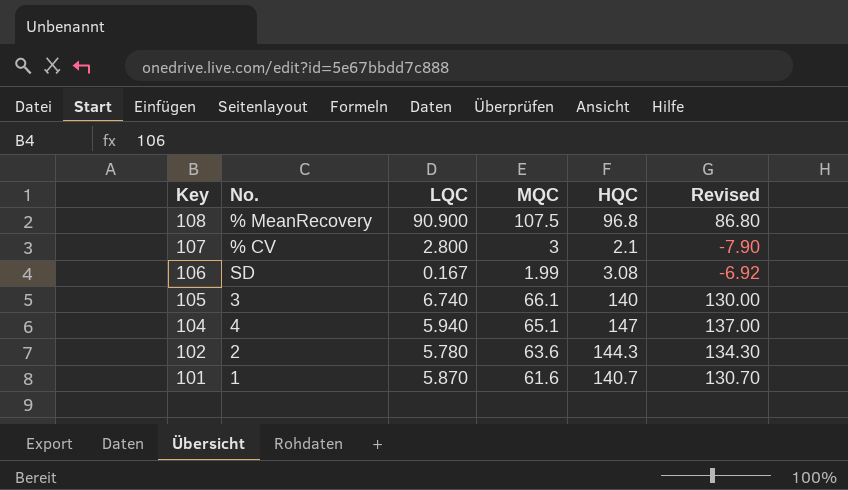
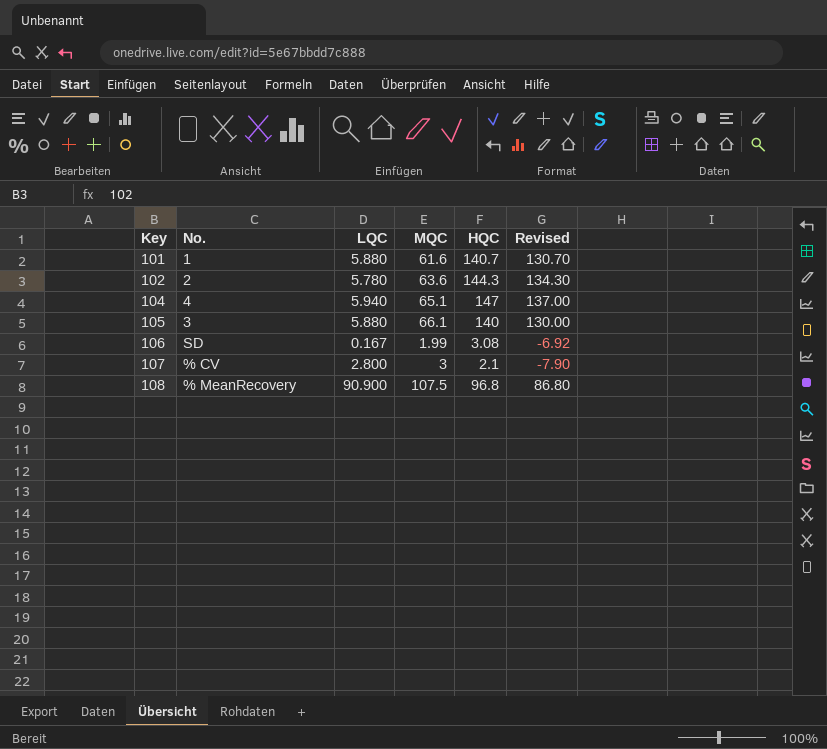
row order: Key descending -> Key ascending
101 | LQC: 5.870 -> 5.880
105 | LQC: 6.740 -> 5.880

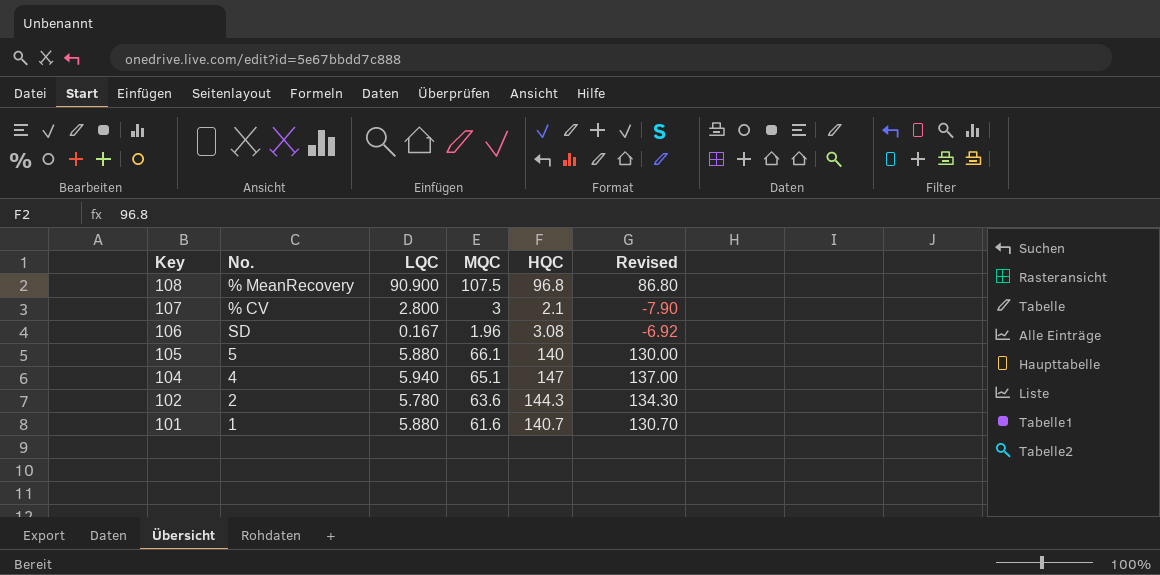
row order: Key ascending -> Key descending
106 | MQC: 1.99 -> 1.96
105 | No.: 3 -> 5

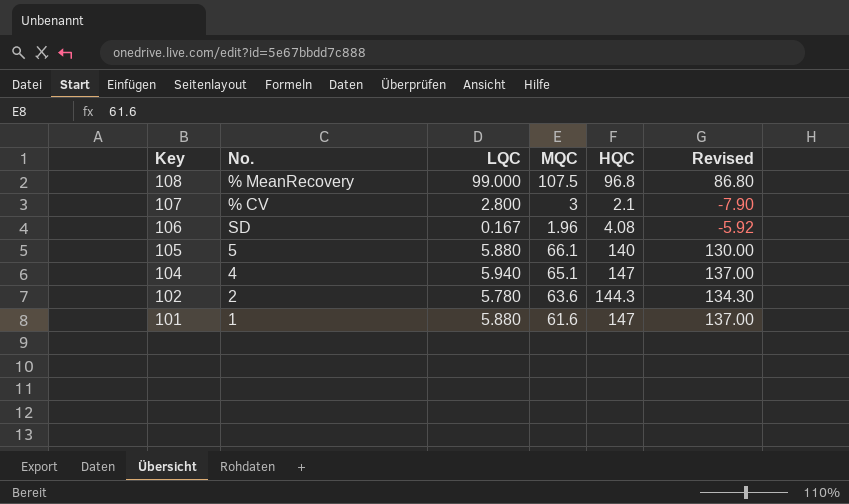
108 | LQC: 90.900 -> 99.000
106 | HQC: 3.08 -> 4.08
106 | Revised: -6.92 -> -5.92
101 | HQC: 140.7 -> 147
101 | Revised: 130.70 -> 137.00

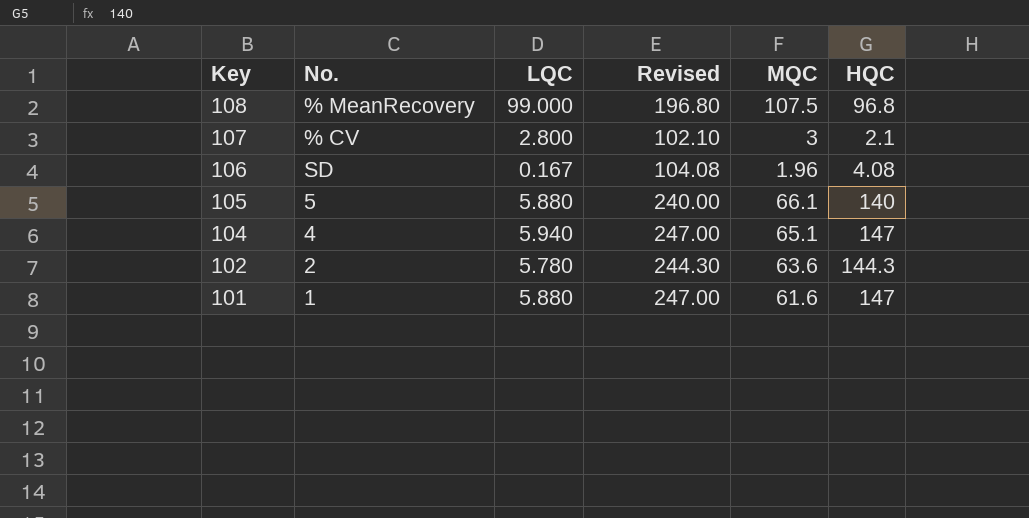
column Revised | formula: [HQC] - 10 -> [HQC] + 100
column Revised | position: 6 -> 4

